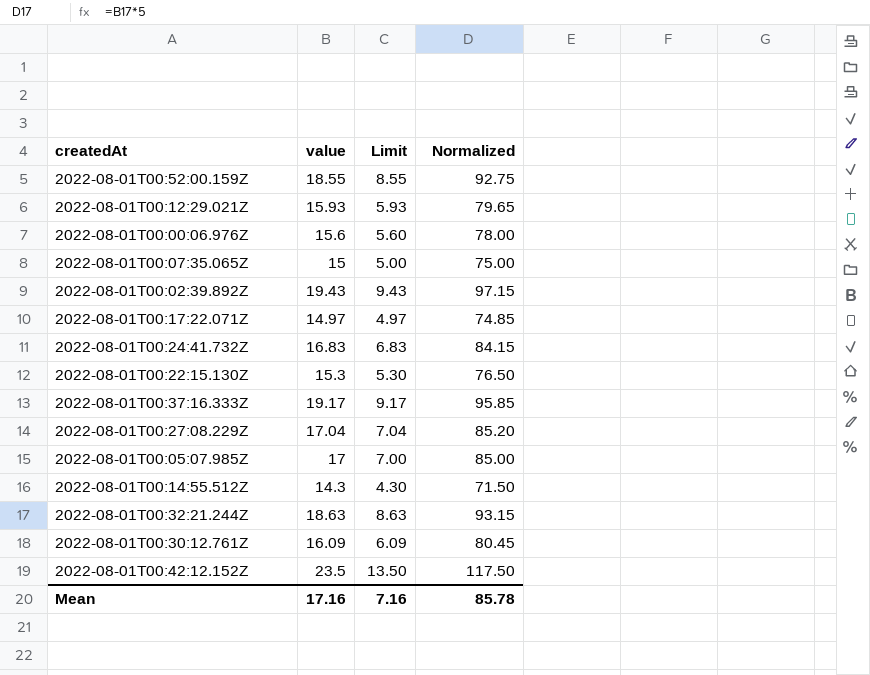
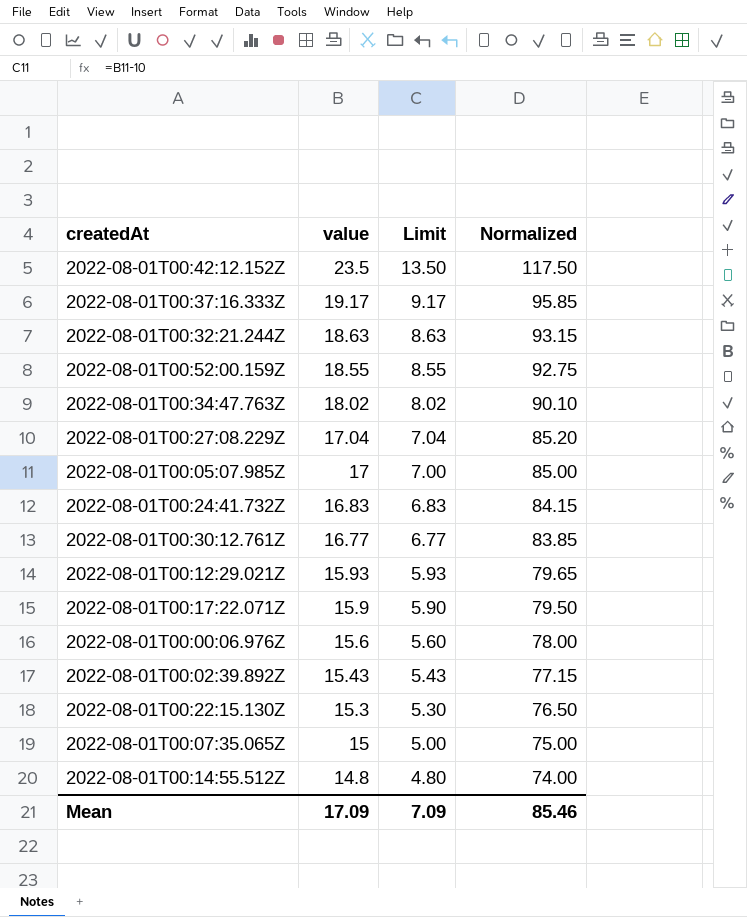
row order: none -> value descending
row 2022-08-01T00:34:47.763Z: none -> 18.02 | 8.02 | 90.10
2022-08-01T00:30:12.761Z | value: 16.09 -> 16.77
2022-08-01T00:30:12.761Z | Limit: 6.09 -> 6.77
2022-08-01T00:30:12.761Z | Normalized: 80.45 -> 83.85
2022-08-01T00:17:22.071Z | value: 14.97 -> 15.9
2022-08-01T00:17:22.071Z | Limit: 4.97 -> 5.90
2022-08-01T00:17:22.071Z | Normalized: 74.85 -> 79.50
2022-08-01T00:02:39.892Z | value: 19.43 -> 15.43
2022-08-01T00:02:39.892Z | Limit: 9.43 -> 5.43
2022-08-01T00:02:39.892Z | Normalized: 97.15 -> 77.15
2022-08-01T00:14:55.512Z | value: 14.3 -> 14.8
2022-08-01T00:14:55.512Z | Limit: 4.30 -> 4.80
2022-08-01T00:14:55.512Z | Normalized: 71.50 -> 74.00
Mean | value: 17.16 -> 17.09
Mean | Limit: 7.16 -> 7.09
Mean | Normalized: 85.78 -> 85.46

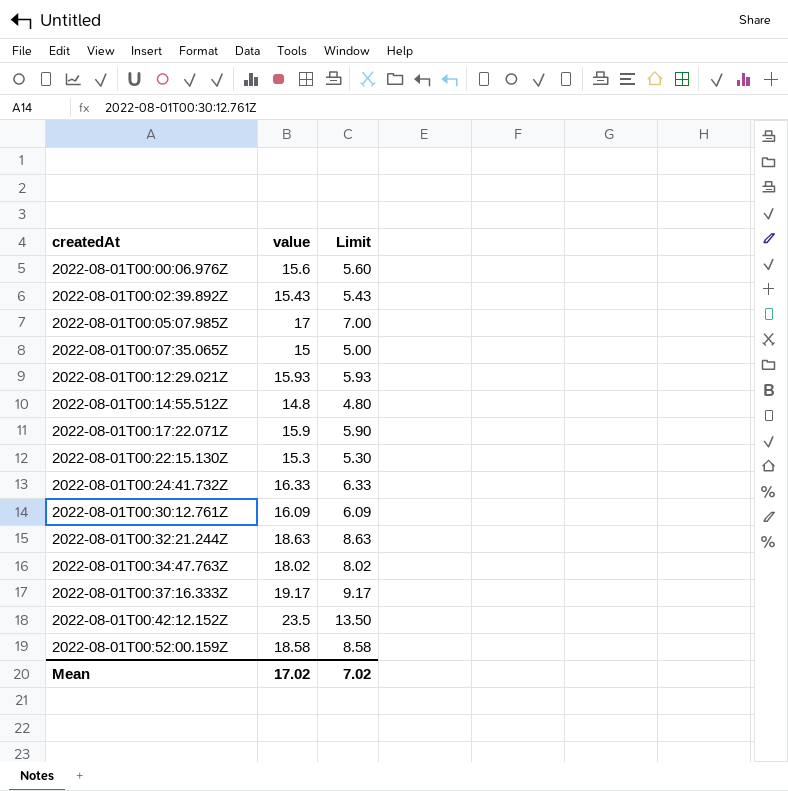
row order: value descending -> createdAt ascending
column Normalized | formula: [value] * 5 -> none
row 2022-08-01T00:27:08.229Z: 17.04 | 7.04 | 85.20 -> none
2022-08-01T00:24:41.732Z | value: 16.83 -> 16.33
2022-08-01T00:24:41.732Z | Limit: 6.83 -> 6.33
2022-08-01T00:30:12.761Z | value: 16.77 -> 16.09
2022-08-01T00:30:12.761Z | Limit: 6.77 -> 6.09
2022-08-01T00:52:00.159Z | value: 18.55 -> 18.58
2022-08-01T00:52:00.159Z | Limit: 8.55 -> 8.58
Mean | value: 17.09 -> 17.02
Mean | Limit: 7.09 -> 7.02

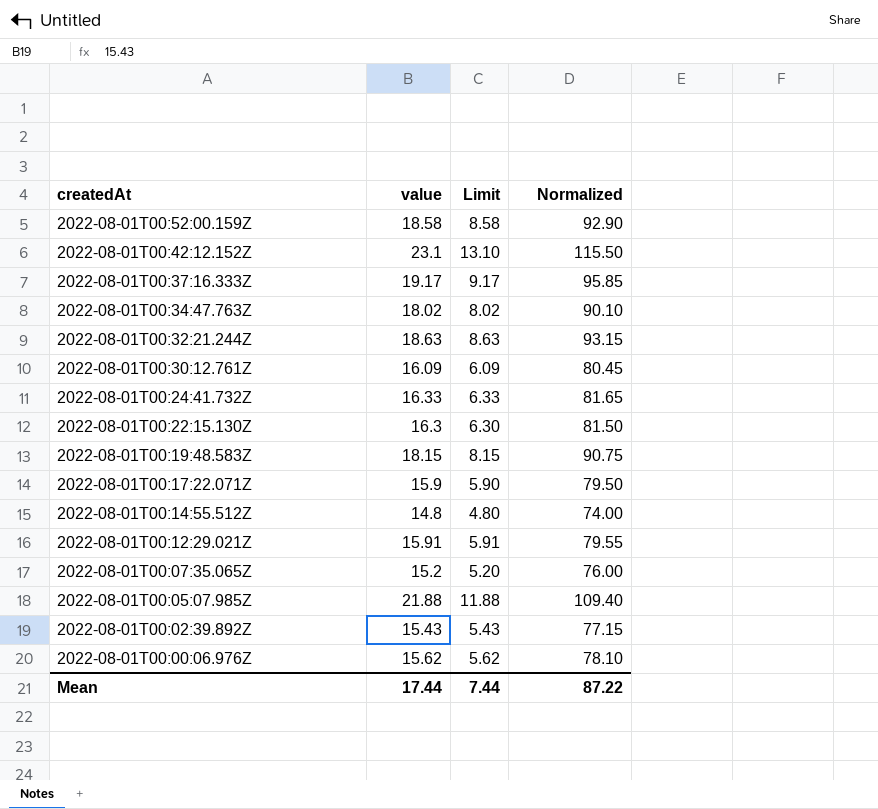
row order: createdAt ascending -> createdAt descending
column Normalized | formula: none -> [value] * 5
2022-08-01T00:42:12.152Z | value: 23.5 -> 23.1
2022-08-01T00:42:12.152Z | Limit: 13.50 -> 13.10
2022-08-01T00:22:15.130Z | value: 15.3 -> 16.3
2022-08-01T00:22:15.130Z | Limit: 5.30 -> 6.30
row 2022-08-01T00:19:48.583Z: none -> 18.15 | 8.15 | 90.75
2022-08-01T00:12:29.021Z | value: 15.93 -> 15.91
2022-08-01T00:12:29.021Z | Limit: 5.93 -> 5.91
2022-08-01T00:07:35.065Z | value: 15 -> 15.2
2022-08-01T00:07:35.065Z | Limit: 5.00 -> 5.20
2022-08-01T00:05:07.985Z | value: 17 -> 21.88
2022-08-01T00:05:07.985Z | Limit: 7.00 -> 11.88
2022-08-01T00:00:06.976Z | value: 15.6 -> 15.62
2022-08-01T00:00:06.976Z | Limit: 5.60 -> 5.62
Mean | value: 17.02 -> 17.44
Mean | Limit: 7.02 -> 7.44

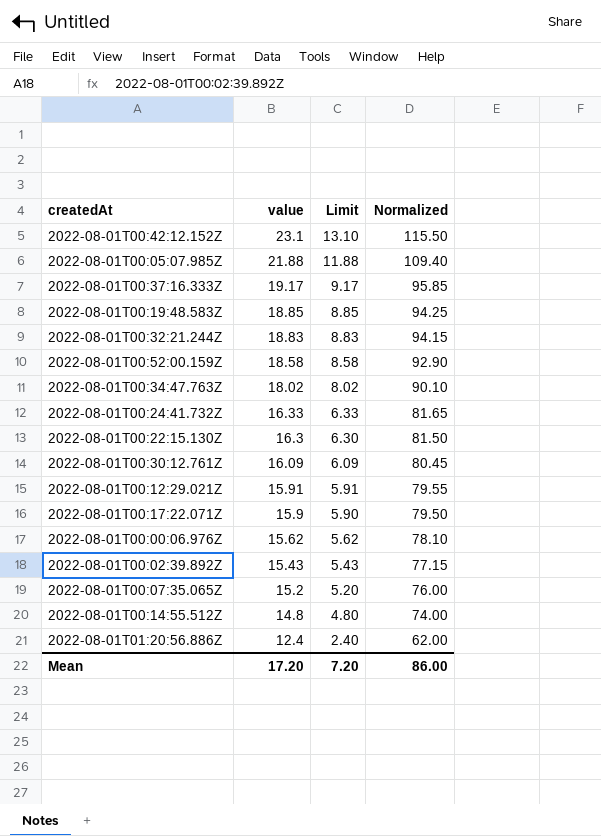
row order: createdAt descending -> value descending
2022-08-01T00:19:48.583Z | value: 18.15 -> 18.85
2022-08-01T00:19:48.583Z | Limit: 8.15 -> 8.85
2022-08-01T00:19:48.583Z | Normalized: 90.75 -> 94.25
2022-08-01T00:32:21.244Z | value: 18.63 -> 18.83
2022-08-01T00:32:21.244Z | Limit: 8.63 -> 8.83
2022-08-01T00:32:21.244Z | Normalized: 93.15 -> 94.15
row 2022-08-01T01:20:56.886Z: none -> 12.4 | 2.40 | 62.00
Mean | value: 17.44 -> 17.20
Mean | Limit: 7.44 -> 7.20
Mean | Normalized: 87.22 -> 86.00

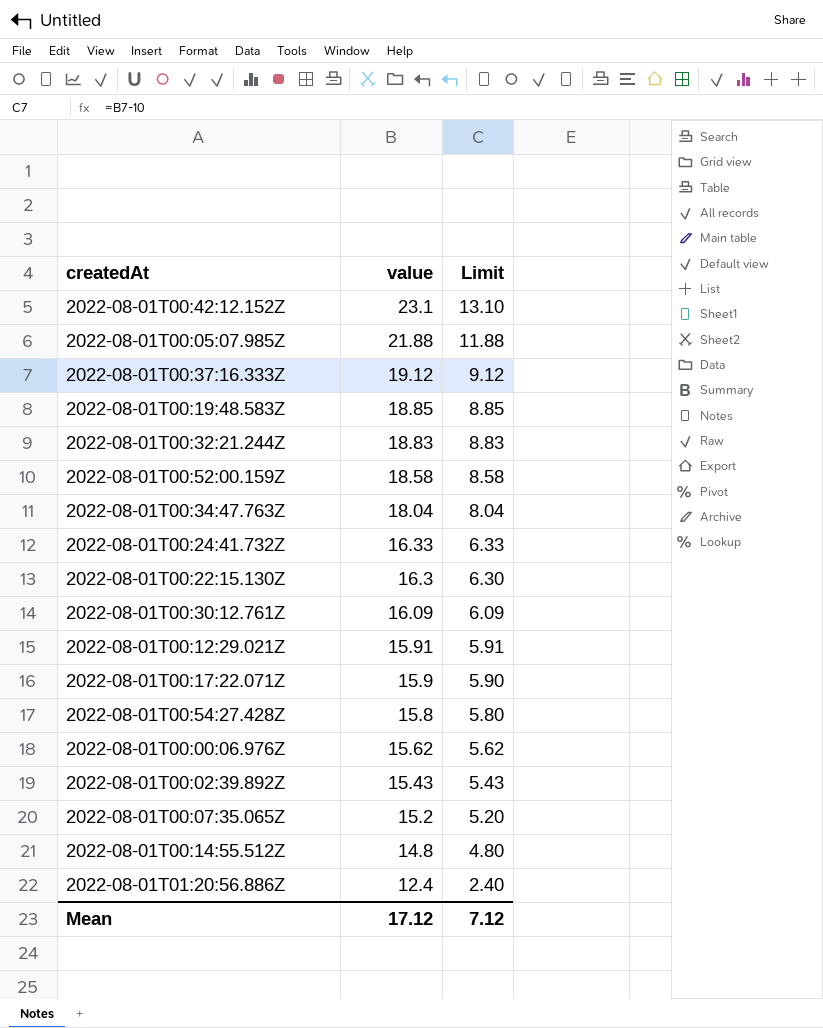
column Normalized | formula: [value] * 5 -> none
2022-08-01T00:37:16.333Z | value: 19.17 -> 19.12
2022-08-01T00:37:16.333Z | Limit: 9.17 -> 9.12
2022-08-01T00:34:47.763Z | value: 18.02 -> 18.04
2022-08-01T00:34:47.763Z | Limit: 8.02 -> 8.04
row 2022-08-01T00:54:27.428Z: none -> 15.8 | 5.80
Mean | value: 17.20 -> 17.12
Mean | Limit: 7.20 -> 7.12

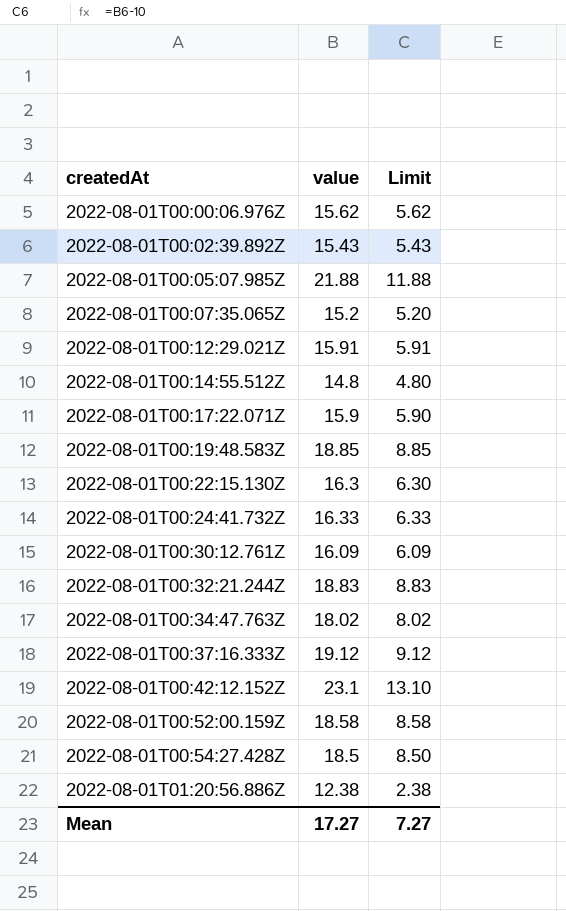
row order: value descending -> createdAt ascending
2022-08-01T00:34:47.763Z | value: 18.04 -> 18.02
2022-08-01T00:34:47.763Z | Limit: 8.04 -> 8.02
2022-08-01T00:54:27.428Z | value: 15.8 -> 18.5
2022-08-01T00:54:27.428Z | Limit: 5.80 -> 8.50
2022-08-01T01:20:56.886Z | value: 12.4 -> 12.38
2022-08-01T01:20:56.886Z | Limit: 2.40 -> 2.38
Mean | value: 17.12 -> 17.27
Mean | Limit: 7.12 -> 7.27

